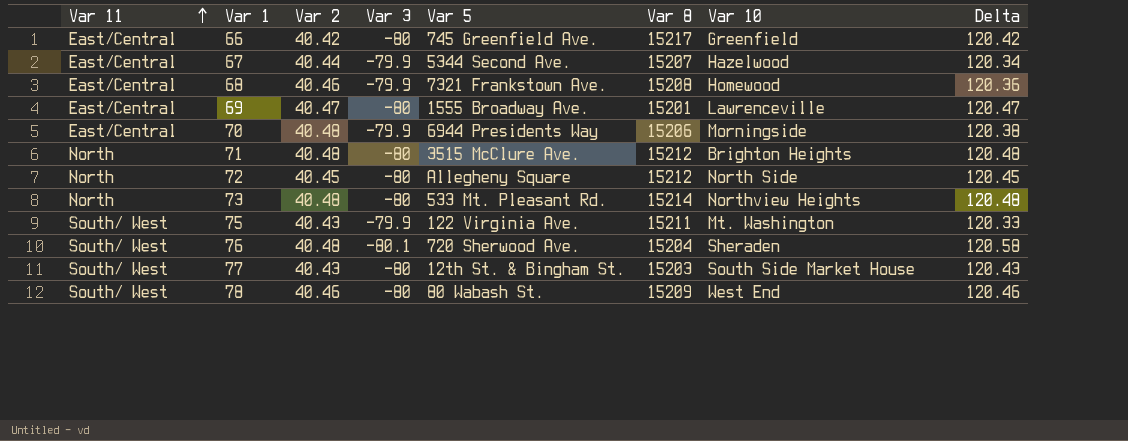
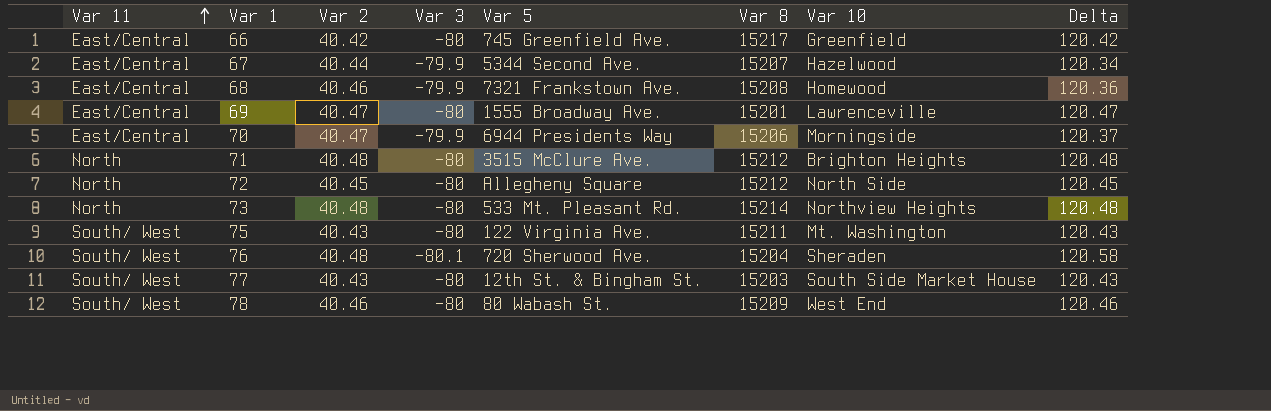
70 | Var 2: 40.48 -> 40.47
70 | Delta: 120.38 -> 120.37
75 | Var 3: -79.9 -> -80
75 | Delta: 120.33 -> 120.43

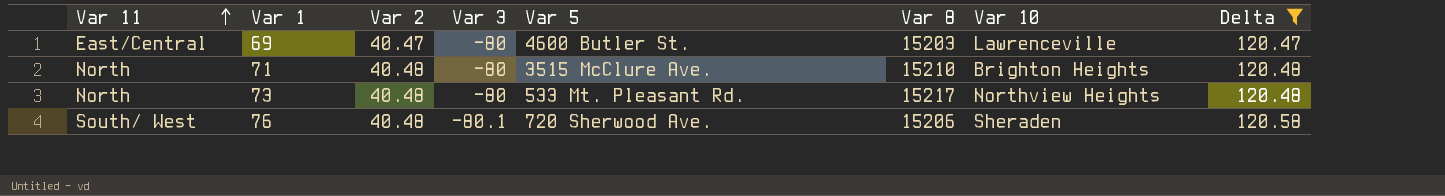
filter: none -> Delta >= 120.47
69 | Var 5: 1555 Broadway Ave. -> 4600 Butler St.
69 | Var 8: 15201 -> 15203
71 | Var 8: 15212 -> 15210
73 | Var 8: 15214 -> 15217
76 | Var 8: 15204 -> 15206

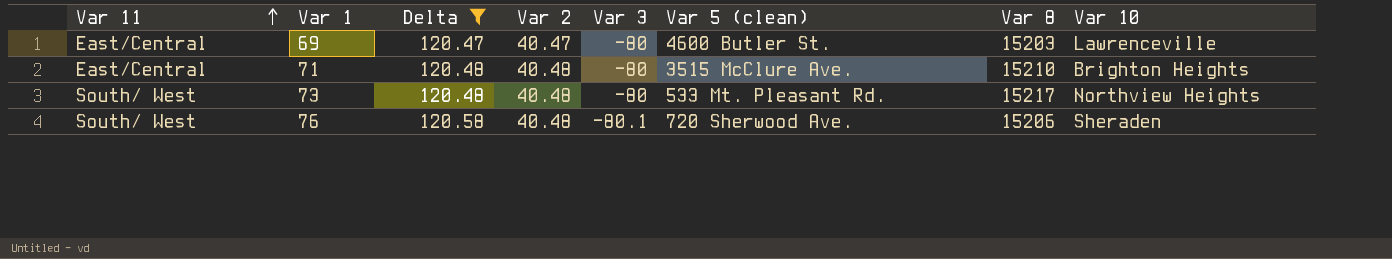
column Delta | position: 8 -> 3
column name: Var 5 -> Var 5 (clean)
71 | Var 11: North -> East/Central
73 | Var 11: North -> South/ West

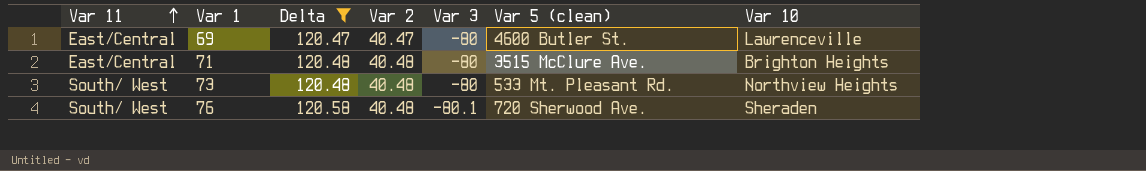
column Var 8 | position: 7 -> none

